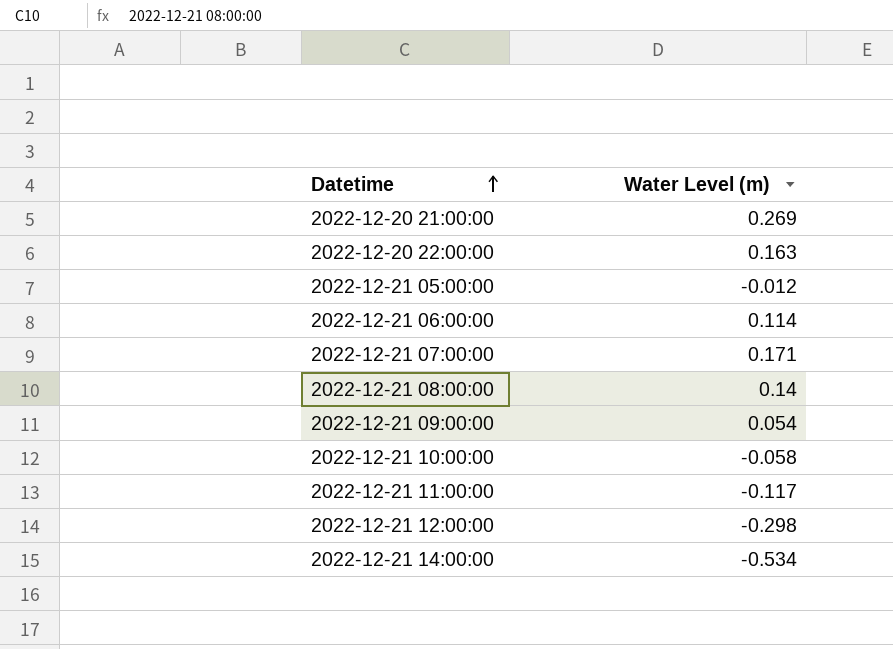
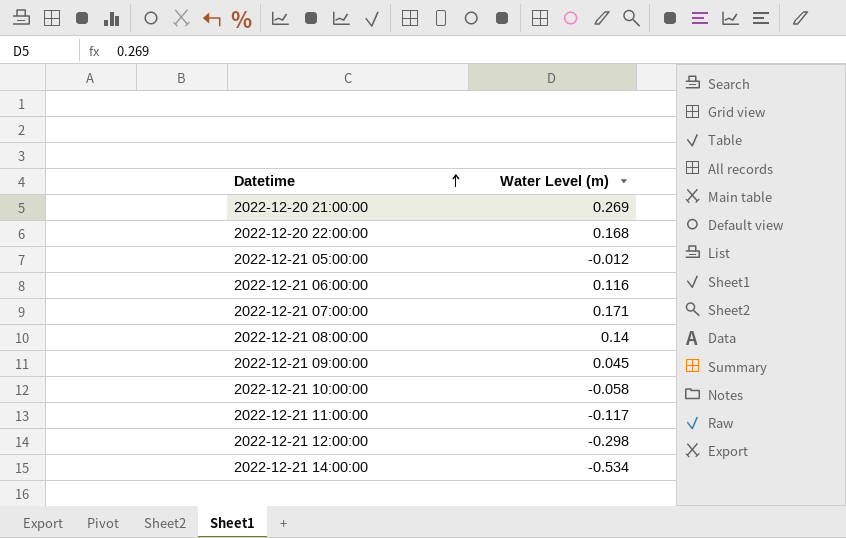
2022-12-20 22:00:00 | Water Level (m): 0.163 -> 0.168
2022-12-21 06:00:00 | Water Level (m): 0.114 -> 0.116
2022-12-21 09:00:00 | Water Level (m): 0.054 -> 0.045

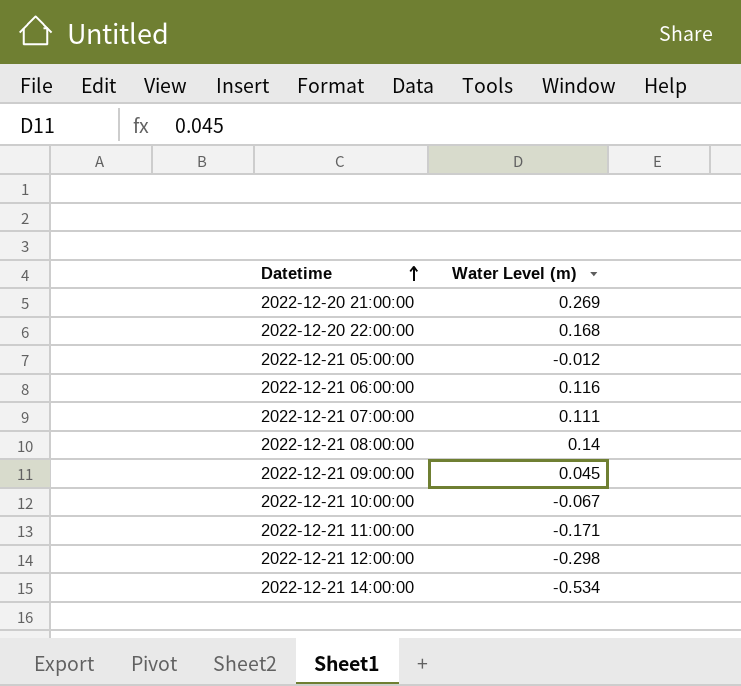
2022-12-21 07:00:00 | Water Level (m): 0.171 -> 0.111
2022-12-21 10:00:00 | Water Level (m): -0.058 -> -0.067
2022-12-21 11:00:00 | Water Level (m): -0.117 -> -0.171

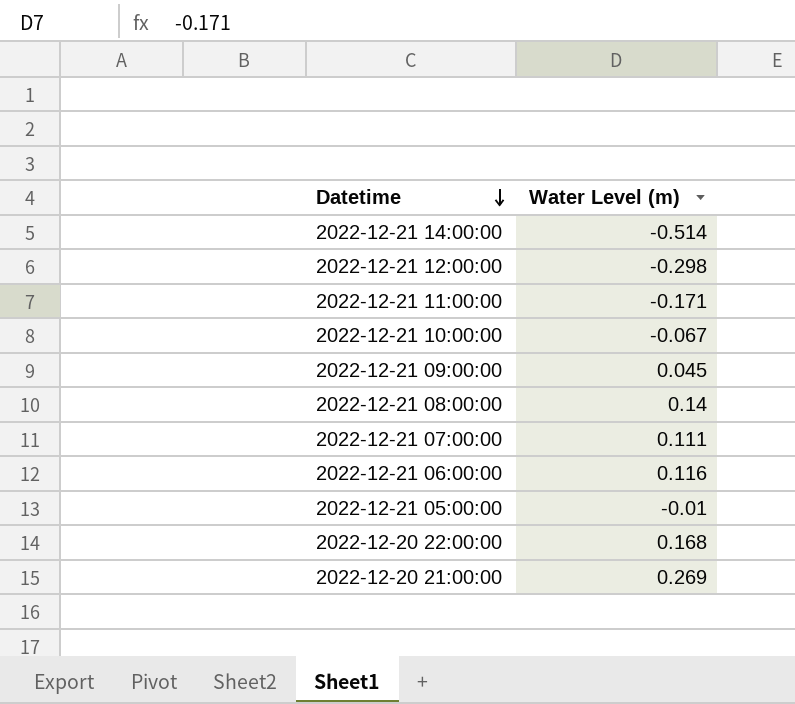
row order: Datetime ascending -> Datetime descending
2022-12-21 14:00:00 | Water Level (m): -0.534 -> -0.514
2022-12-21 05:00:00 | Water Level (m): -0.012 -> -0.01

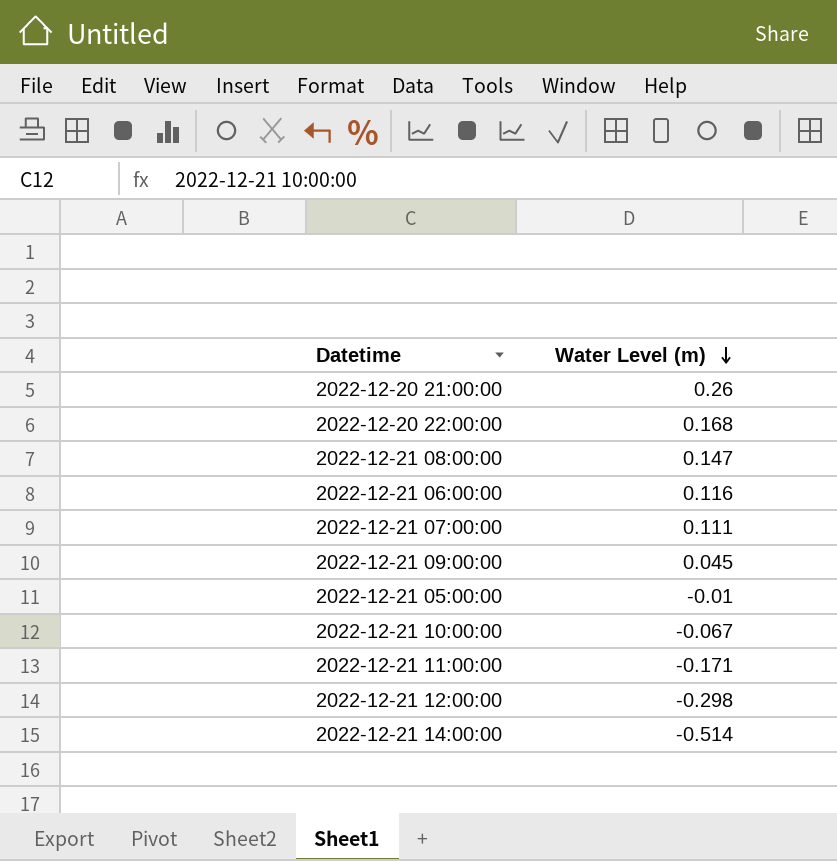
row order: Datetime descending -> Water Level (m) descending
2022-12-20 21:00:00 | Water Level (m): 0.269 -> 0.26
2022-12-21 08:00:00 | Water Level (m): 0.14 -> 0.147

